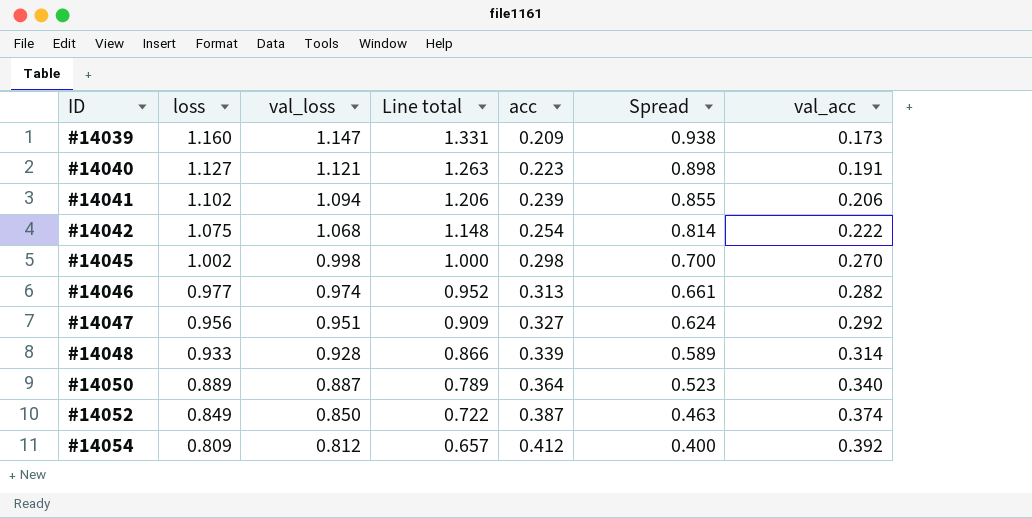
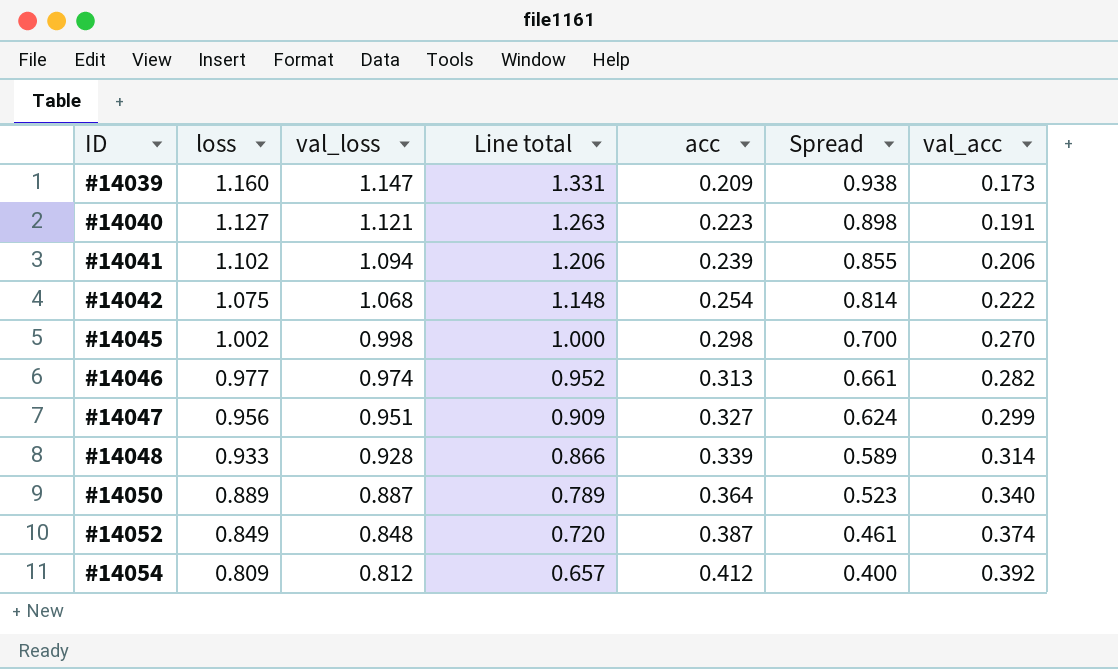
#14047 | val_acc: 0.292 -> 0.299
#14052 | val_loss: 0.850 -> 0.848
#14052 | Line total: 0.722 -> 0.720
#14052 | Spread: 0.463 -> 0.461

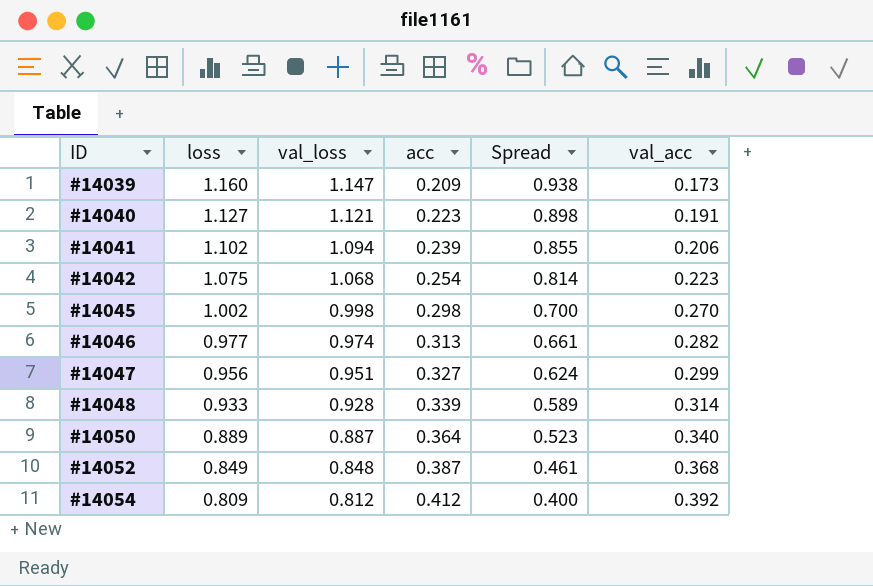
column Line total | formula: [loss] * [val_loss] -> none
#14042 | val_acc: 0.222 -> 0.223
#14052 | val_acc: 0.374 -> 0.368

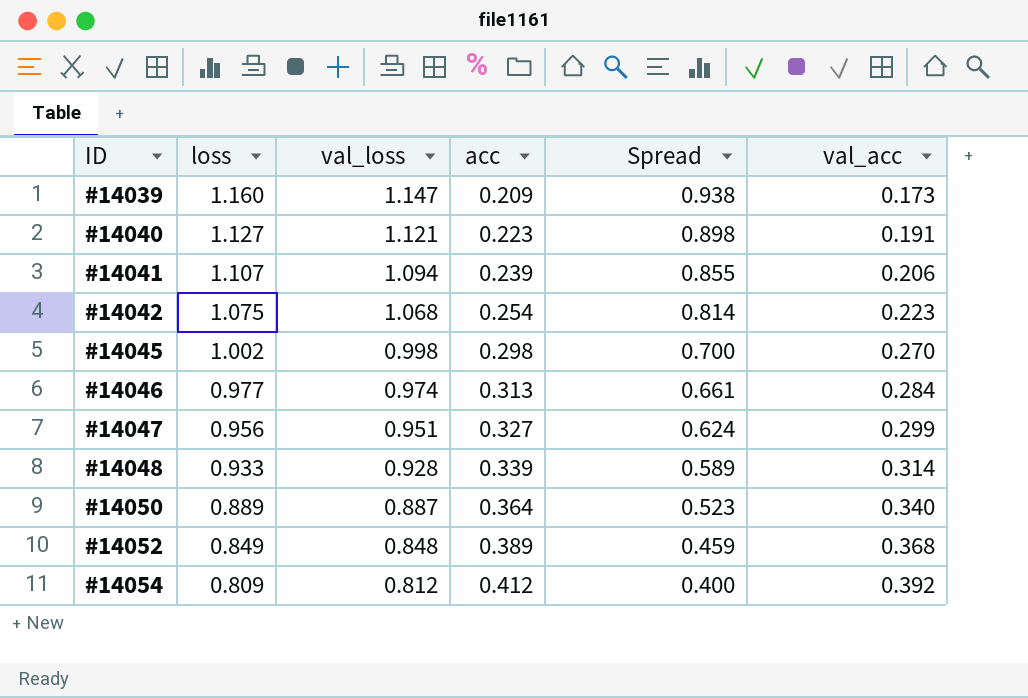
#14041 | loss: 1.102 -> 1.107
#14046 | val_acc: 0.282 -> 0.284
#14052 | acc: 0.387 -> 0.389
#14052 | Spread: 0.461 -> 0.459

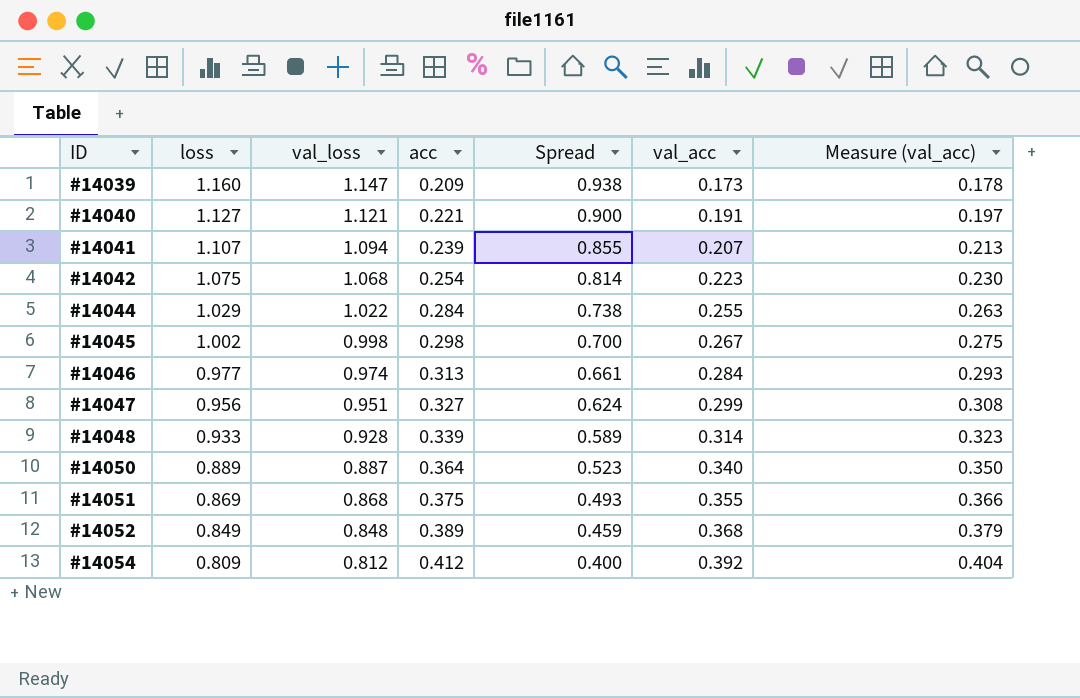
column Measure (val_acc) | formula: none -> [val_acc] * 1.03
#14040 | acc: 0.223 -> 0.221
#14040 | Spread: 0.898 -> 0.900
#14041 | val_acc: 0.206 -> 0.207
row #14044: none -> 1.029 | 1.022 | 0.284 | 0.738 | 0.255 | 0.263
#14045 | val_acc: 0.270 -> 0.267
row #14051: none -> 0.869 | 0.868 | 0.375 | 0.493 | 0.355 | 0.366

